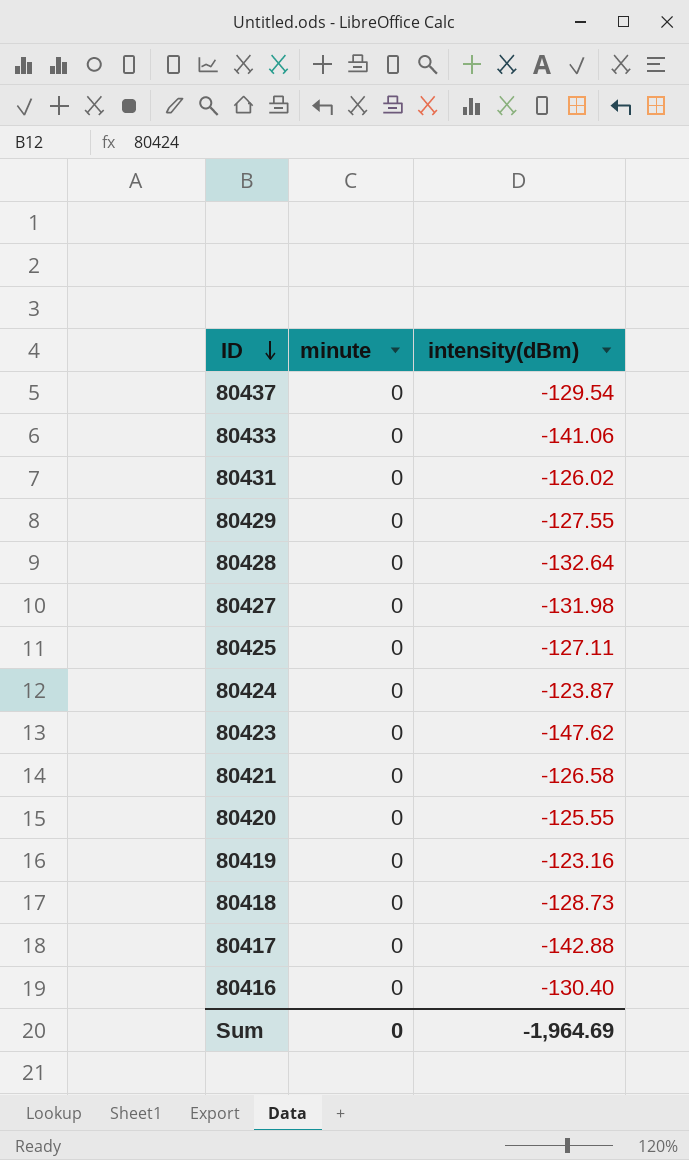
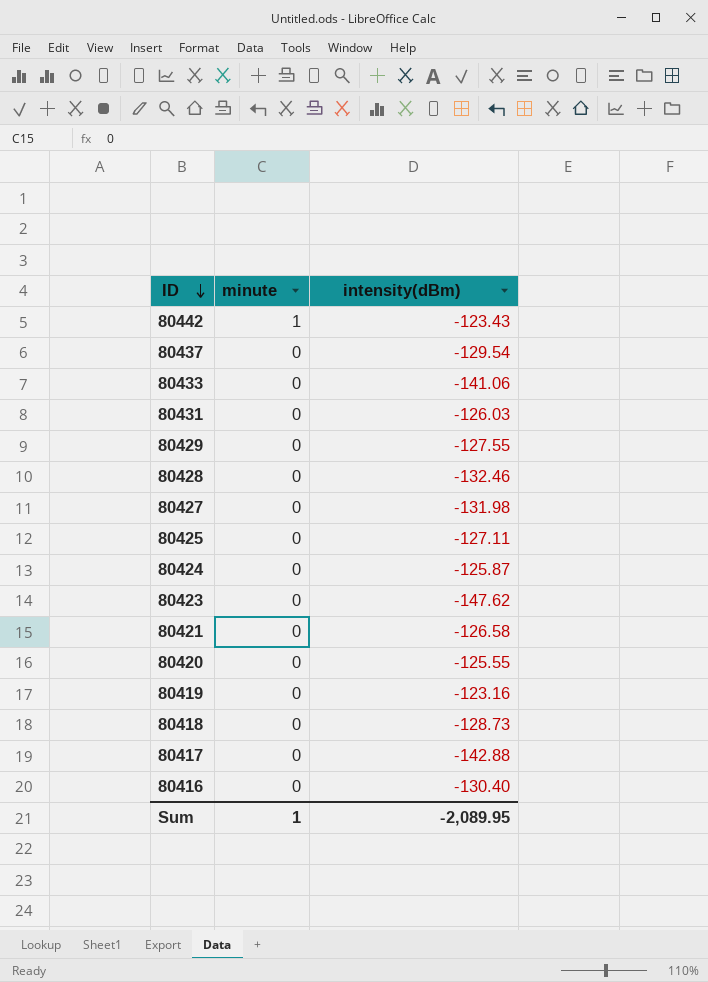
row 80442: none -> 1 | -123.43
80431 | intensity(dBm): -126.02 -> -126.03
80428 | intensity(dBm): -132.64 -> -132.46
80424 | intensity(dBm): -123.87 -> -125.87
Sum | minute: 0 -> 1
Sum | intensity(dBm): -1,964.69 -> -2,089.95

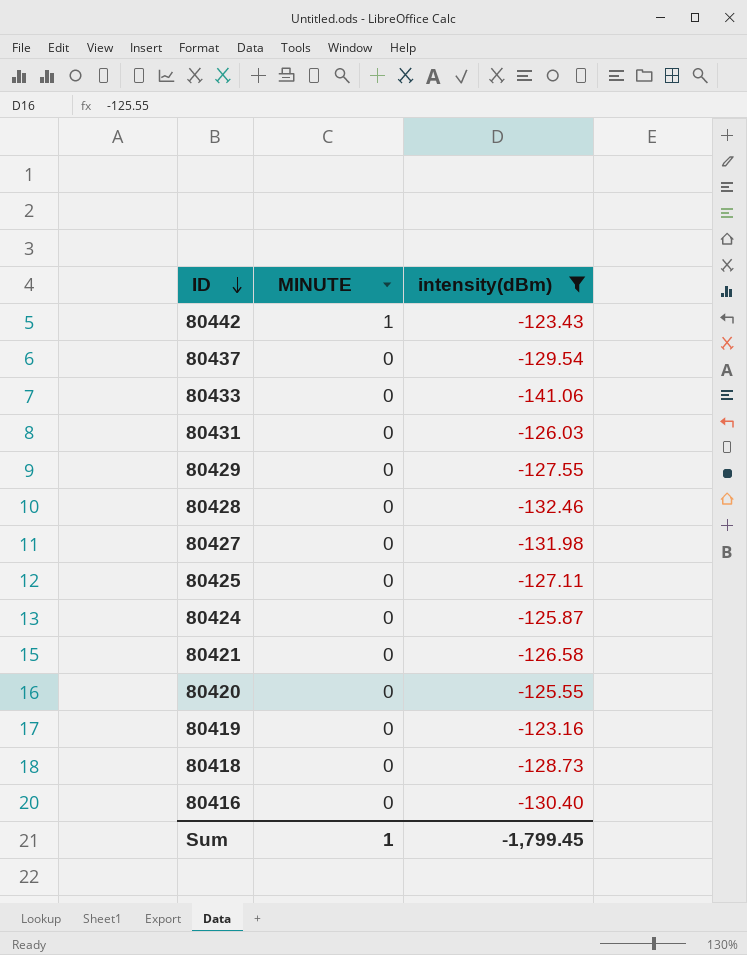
filter: none -> intensity(dBm) >= -141.06
column name: minute -> MINUTE
Sum | intensity(dBm): -2,089.95 -> -1,799.45

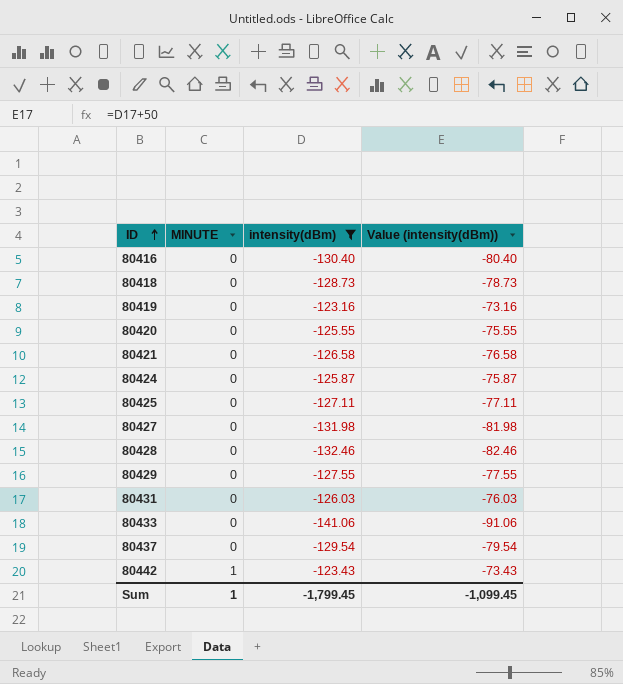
row order: ID descending -> ID ascending
column Value (intensity(dBm)) | formula: none -> [intensity(dBm)] + 50

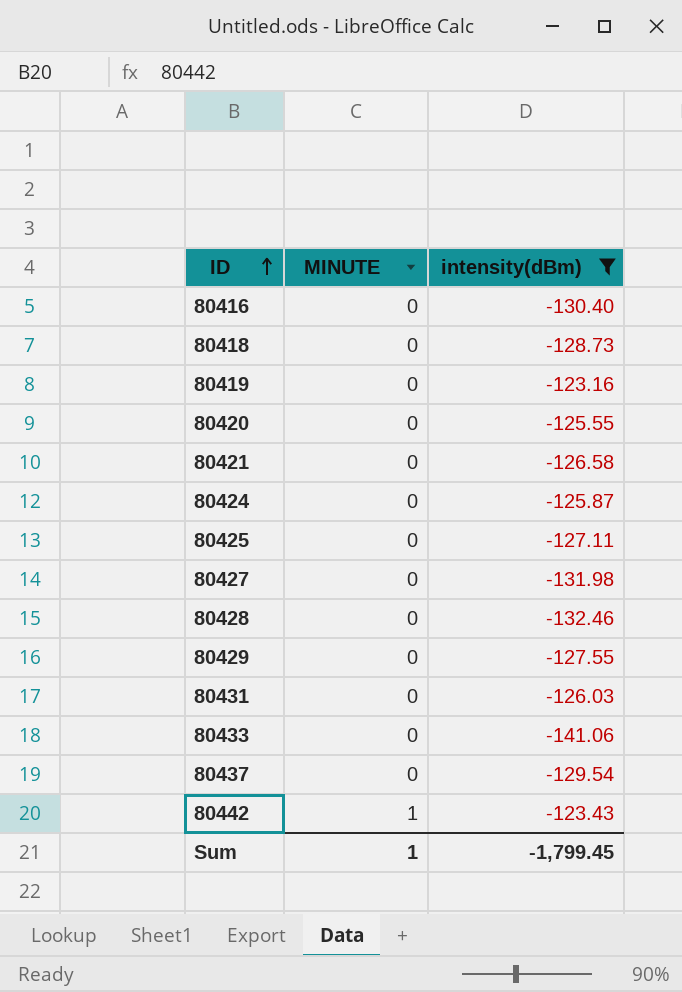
column Value (intensity(dBm)) | formula: [intensity(dBm)] + 50 -> none

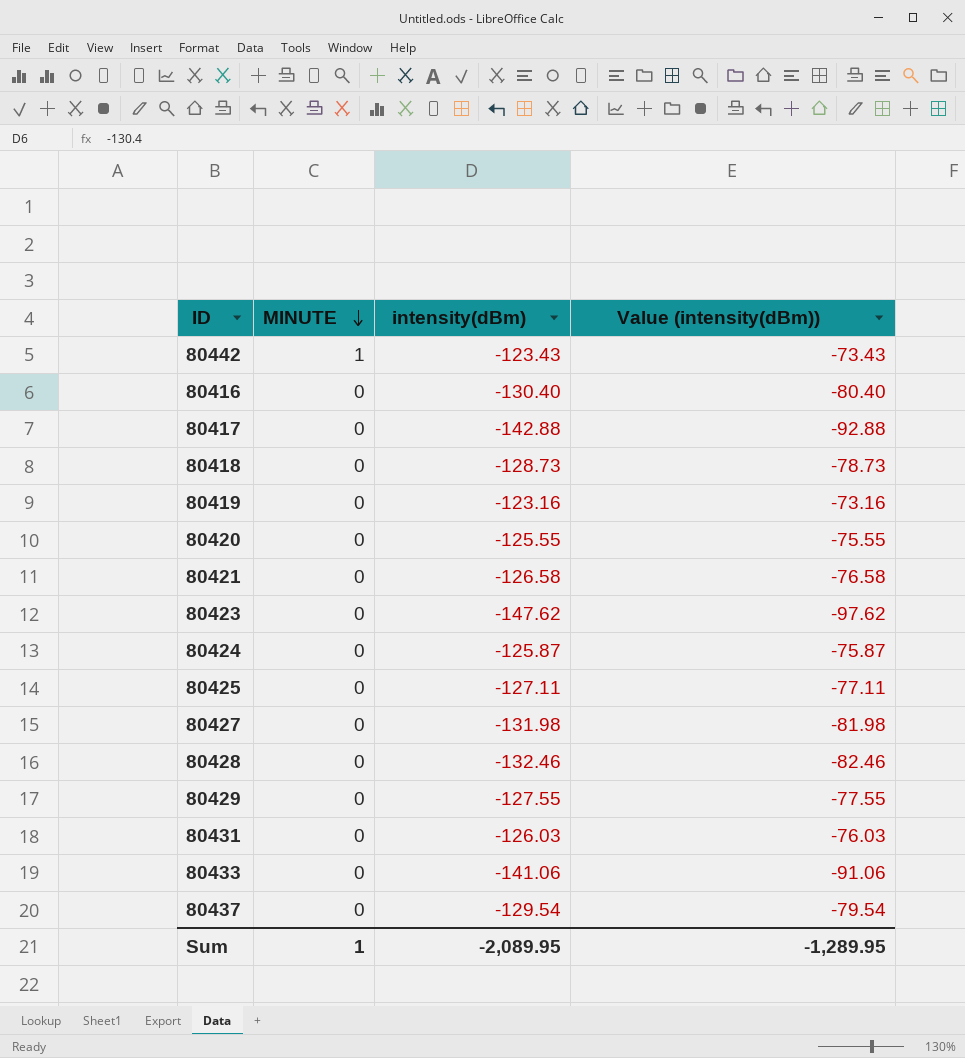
filter: intensity(dBm) >= -141.06 -> none
row order: ID ascending -> MINUTE descending
column Value (intensity(dBm)) | formula: none -> [intensity(dBm)] + 50
Sum | intensity(dBm): -1,799.45 -> -2,089.95

